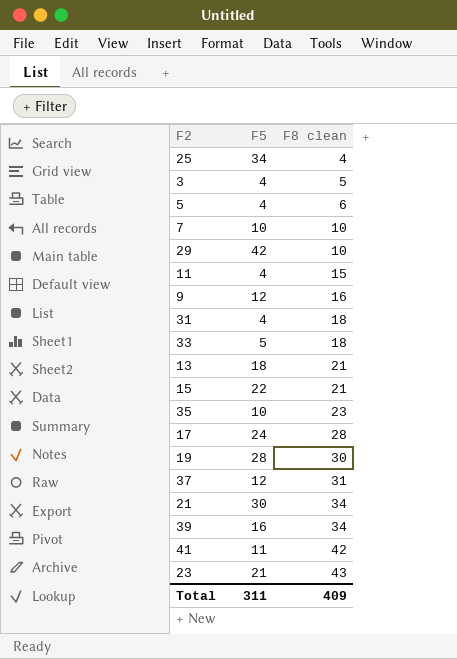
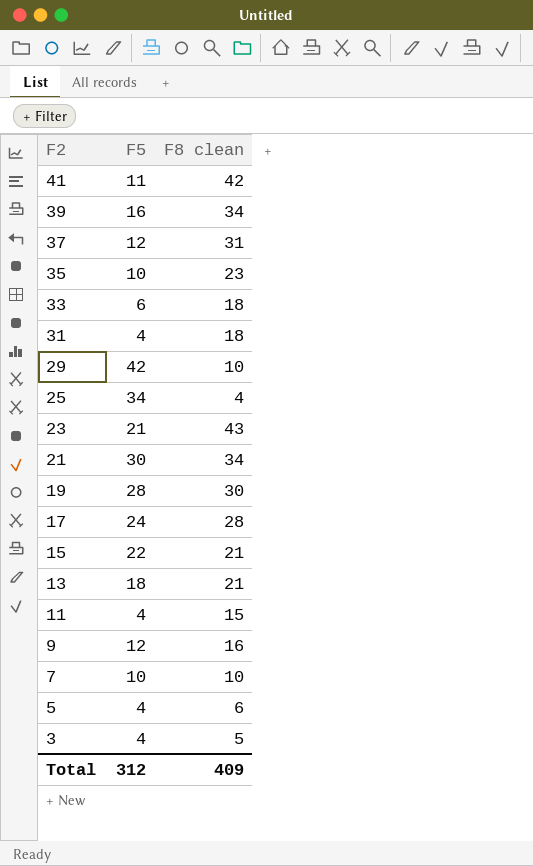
row order: F8 clean ascending -> F2 descending
33 | F5: 5 -> 6
Total | F5: 311 -> 312

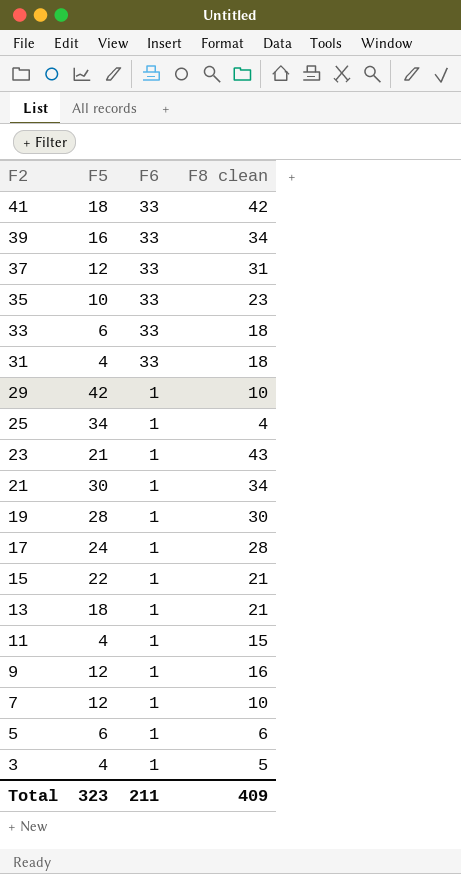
column F6 | position: none -> 3
41 | F5: 11 -> 18
7 | F5: 10 -> 12
5 | F5: 4 -> 6
Total | F5: 312 -> 323

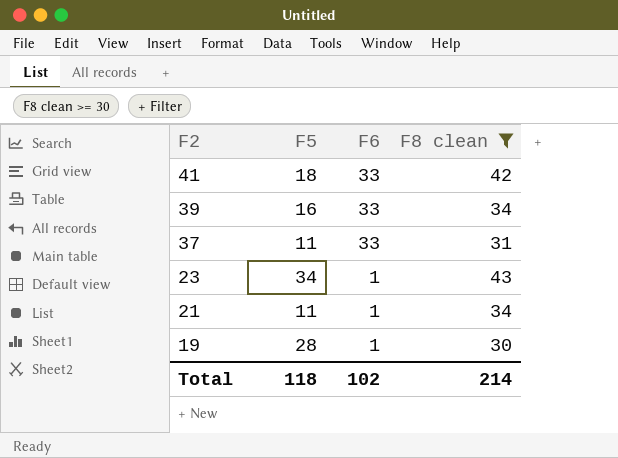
filter: none -> F8 clean >= 30
37 | F5: 12 -> 11
23 | F5: 21 -> 34
21 | F5: 30 -> 11
Total | F5: 323 -> 118
Total | F6: 211 -> 102
Total | F8 clean: 409 -> 214

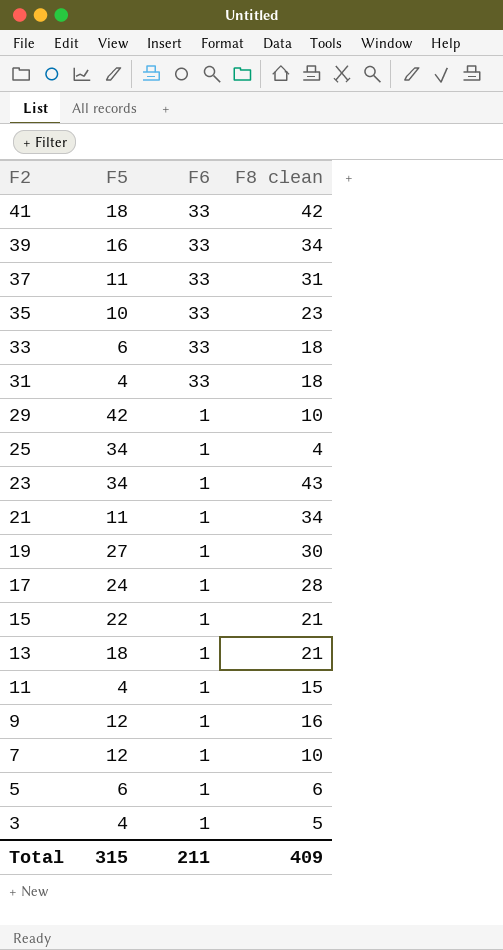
filter: F8 clean >= 30 -> none
19 | F5: 28 -> 27
Total | F5: 118 -> 315
Total | F6: 102 -> 211
Total | F8 clean: 214 -> 409

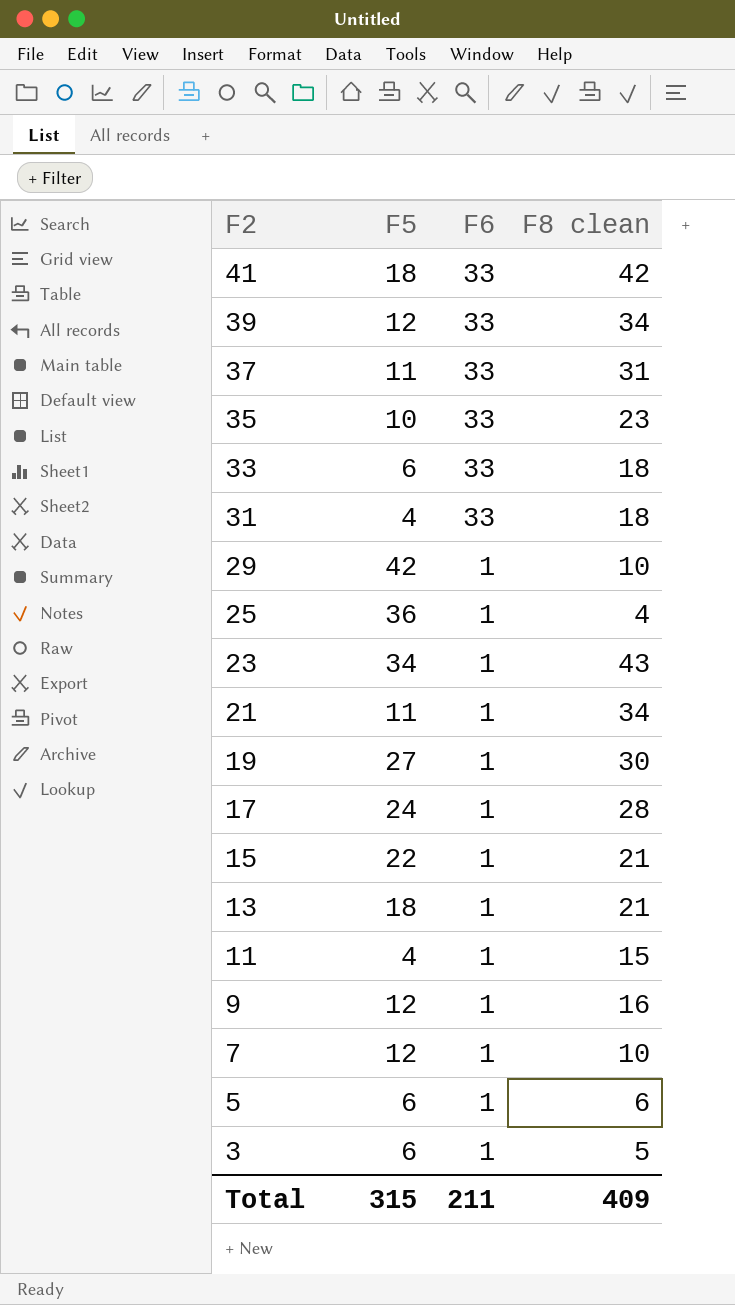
39 | F5: 16 -> 12
25 | F5: 34 -> 36
3 | F5: 4 -> 6

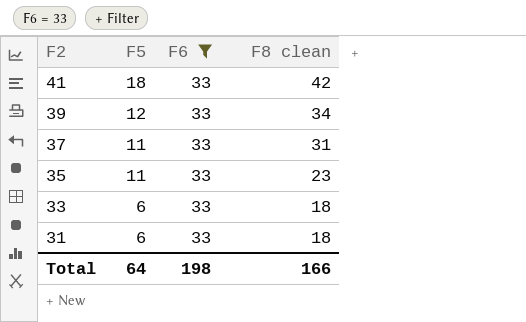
filter: none -> F6 = 33
35 | F5: 10 -> 11
31 | F5: 4 -> 6
Total | F5: 315 -> 64
Total | F6: 211 -> 198
Total | F8 clean: 409 -> 166

